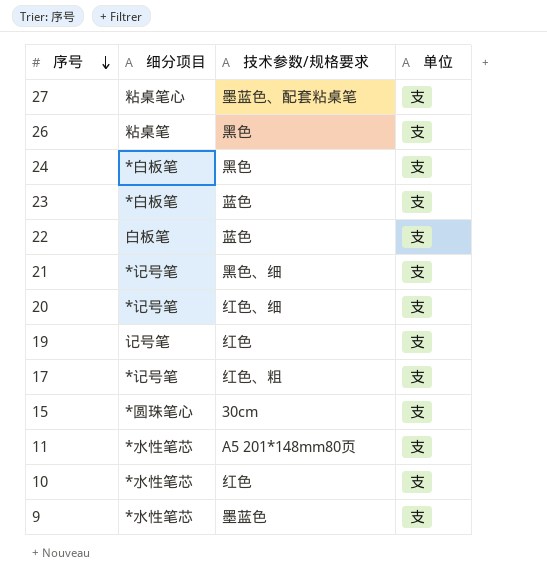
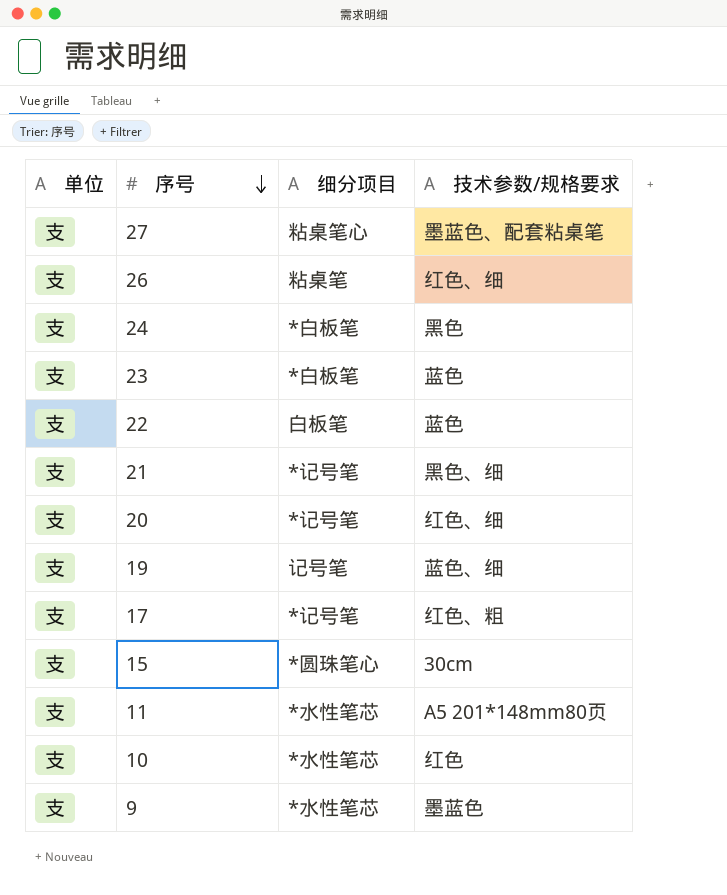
column 单位 | position: 4 -> 1
26 | 技术参数/规格要求: 黑色 -> 红色、细
19 | 技术参数/规格要求: 红色 -> 蓝色、细

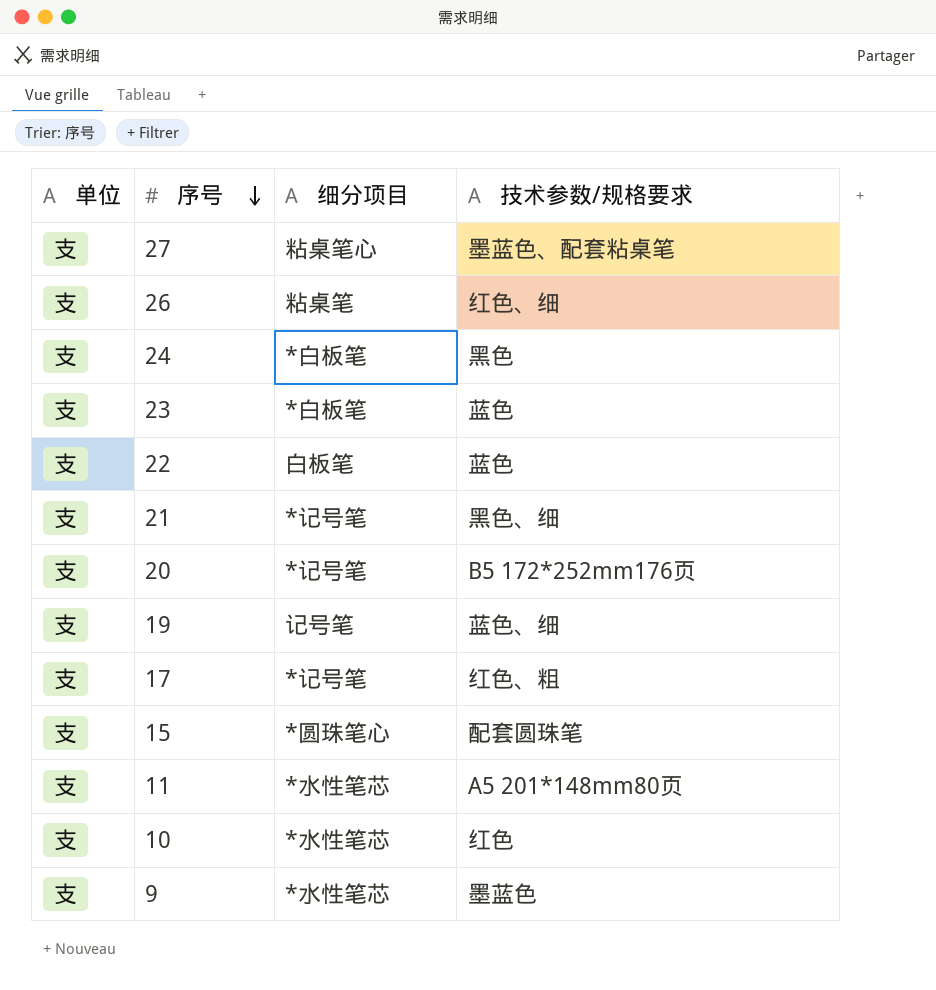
20 | 技术参数/规格要求: 红色、细 -> B5 172*252mm176页
15 | 技术参数/规格要求: 30cm -> 配套圆珠笔

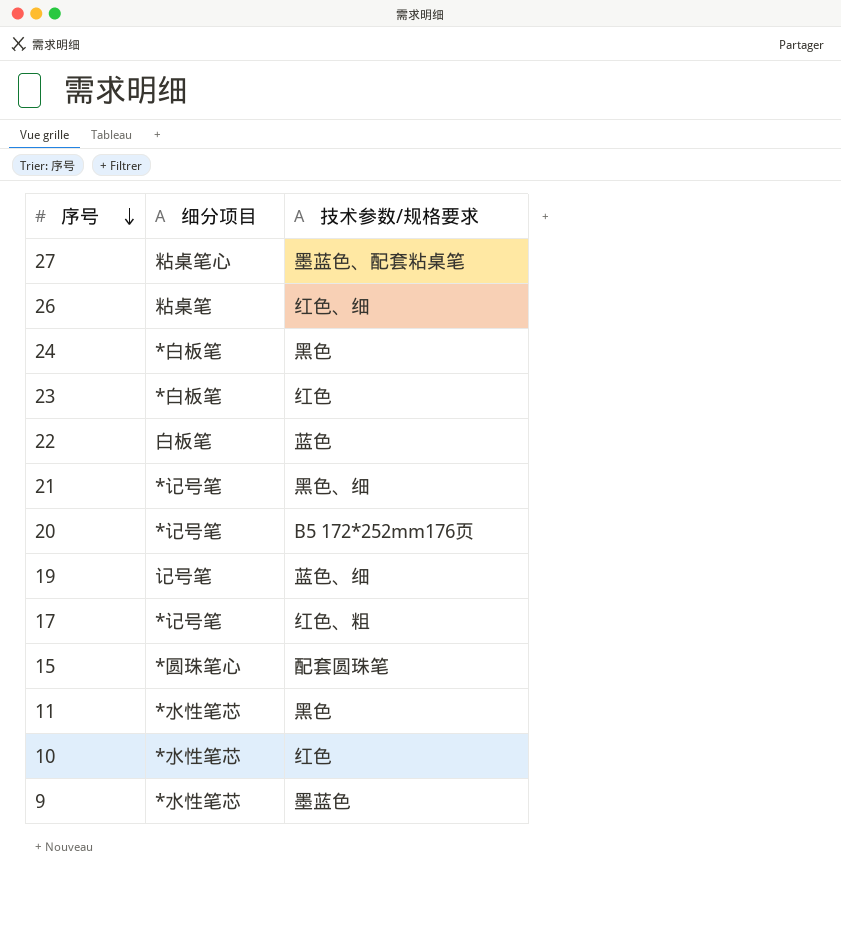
column 单位 | position: 1 -> none
23 | 技术参数/规格要求: 蓝色 -> 红色
11 | 技术参数/规格要求: A5 201*148mm80页 -> 黑色

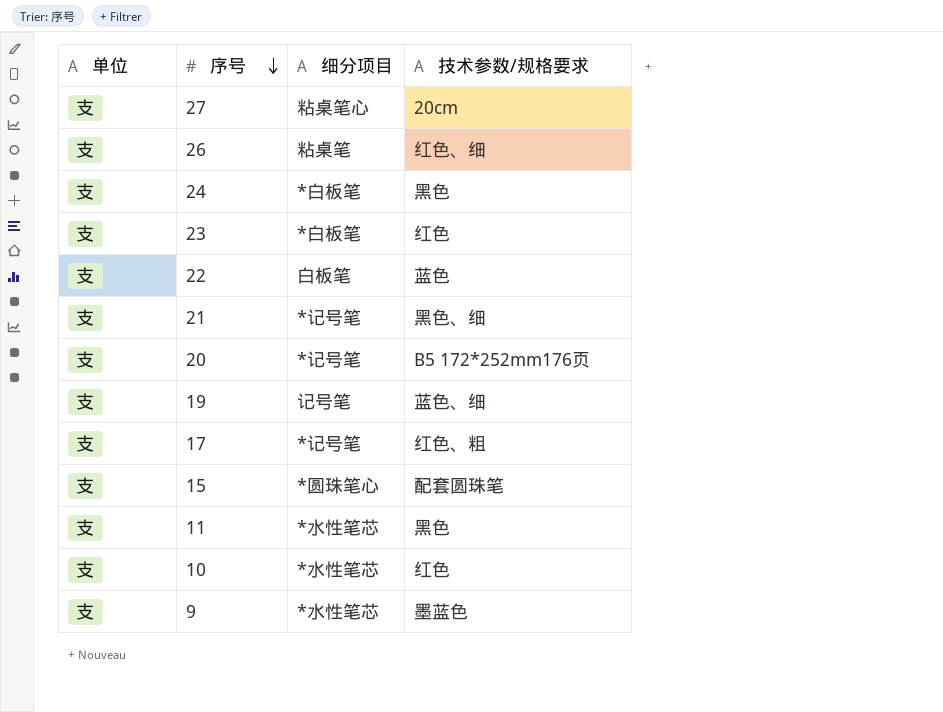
column 单位 | position: none -> 1
27 | 技术参数/规格要求: 墨蓝色、配套粘桌笔 -> 20cm

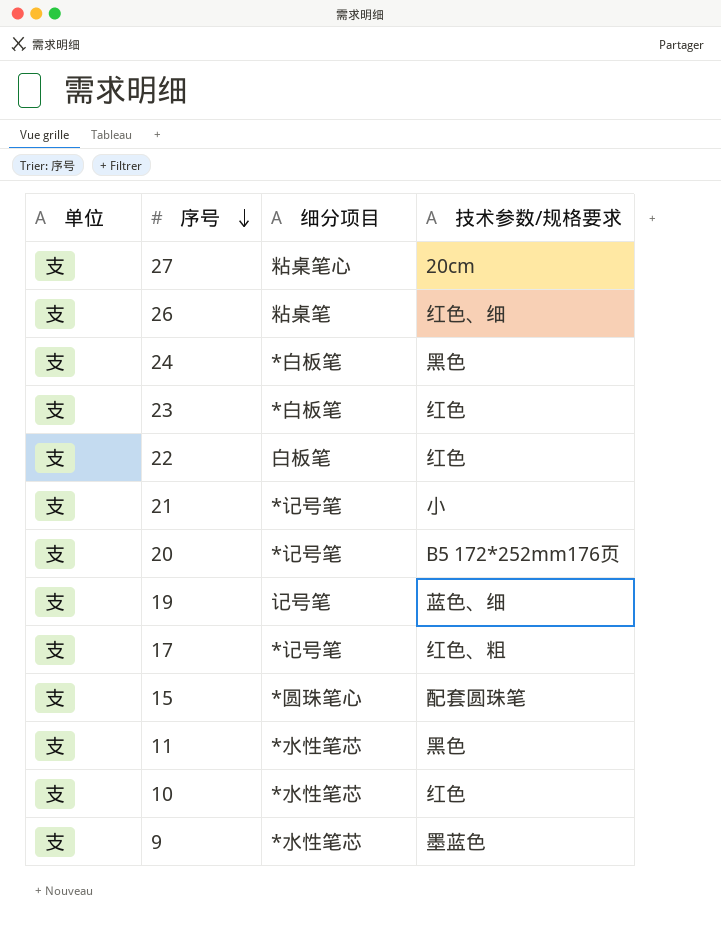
22 | 技术参数/规格要求: 蓝色 -> 红色
21 | 技术参数/规格要求: 黑色、细 -> 小

